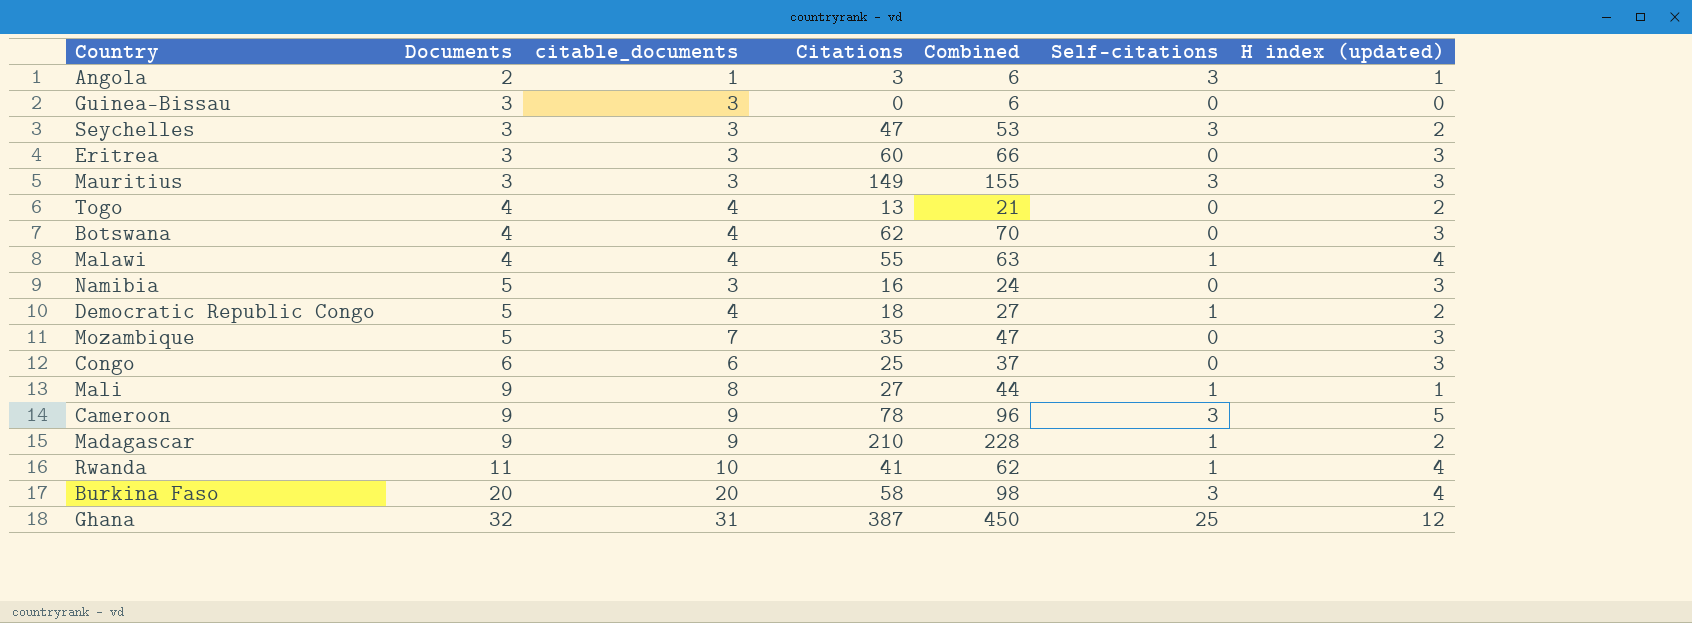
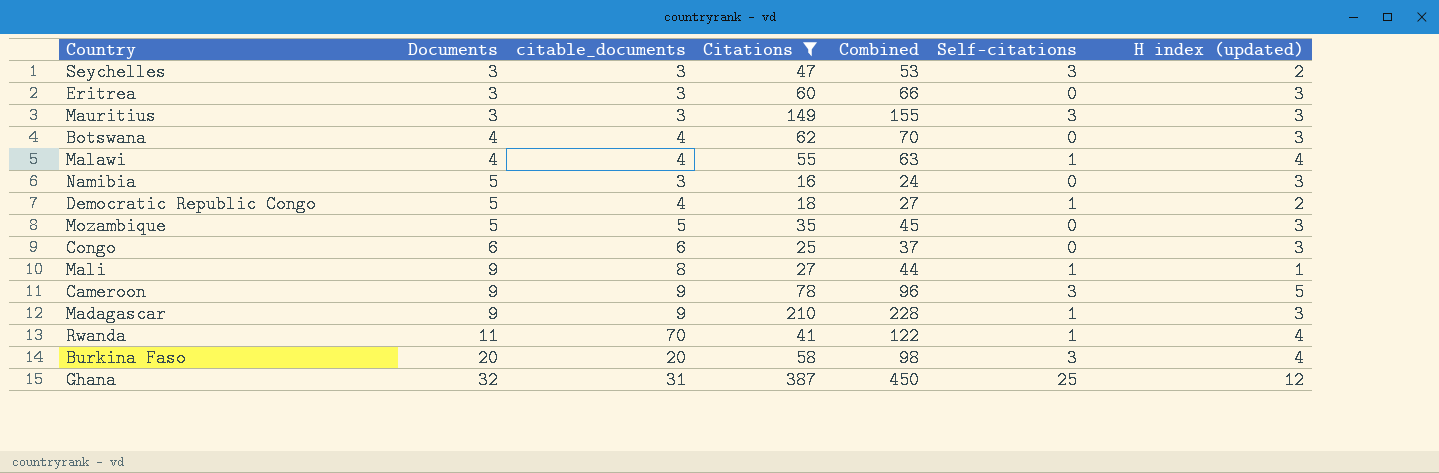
filter: none -> Citations >= 16
Mozambique | citable_documents: 7 -> 5
Mozambique | Combined: 47 -> 45
Madagascar | H index (updated): 2 -> 3
Rwanda | citable_documents: 10 -> 70
Rwanda | Combined: 62 -> 122

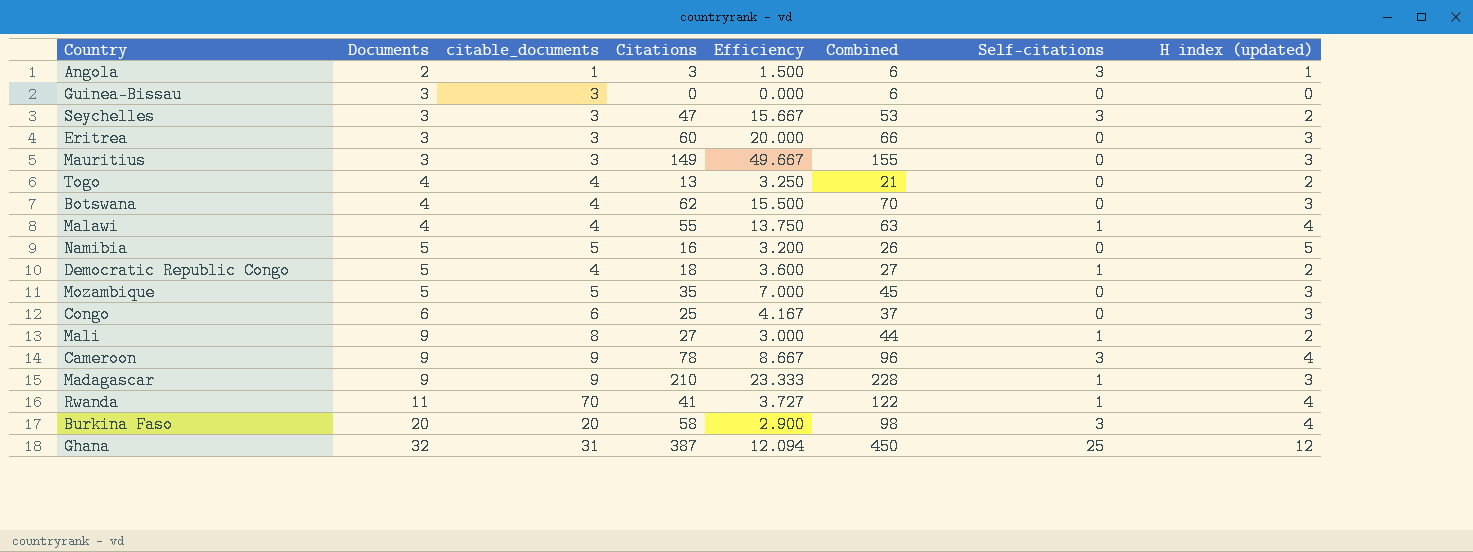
filter: Citations >= 16 -> none
column Efficiency | formula: none -> [Citations] / [Documents]
Mauritius | Self-citations: 3 -> 0
Namibia | citable_documents: 3 -> 5
Namibia | Combined: 24 -> 26
Namibia | H index (updated): 3 -> 5
Mali | H index (updated): 1 -> 2
Cameroon | H index (updated): 5 -> 4

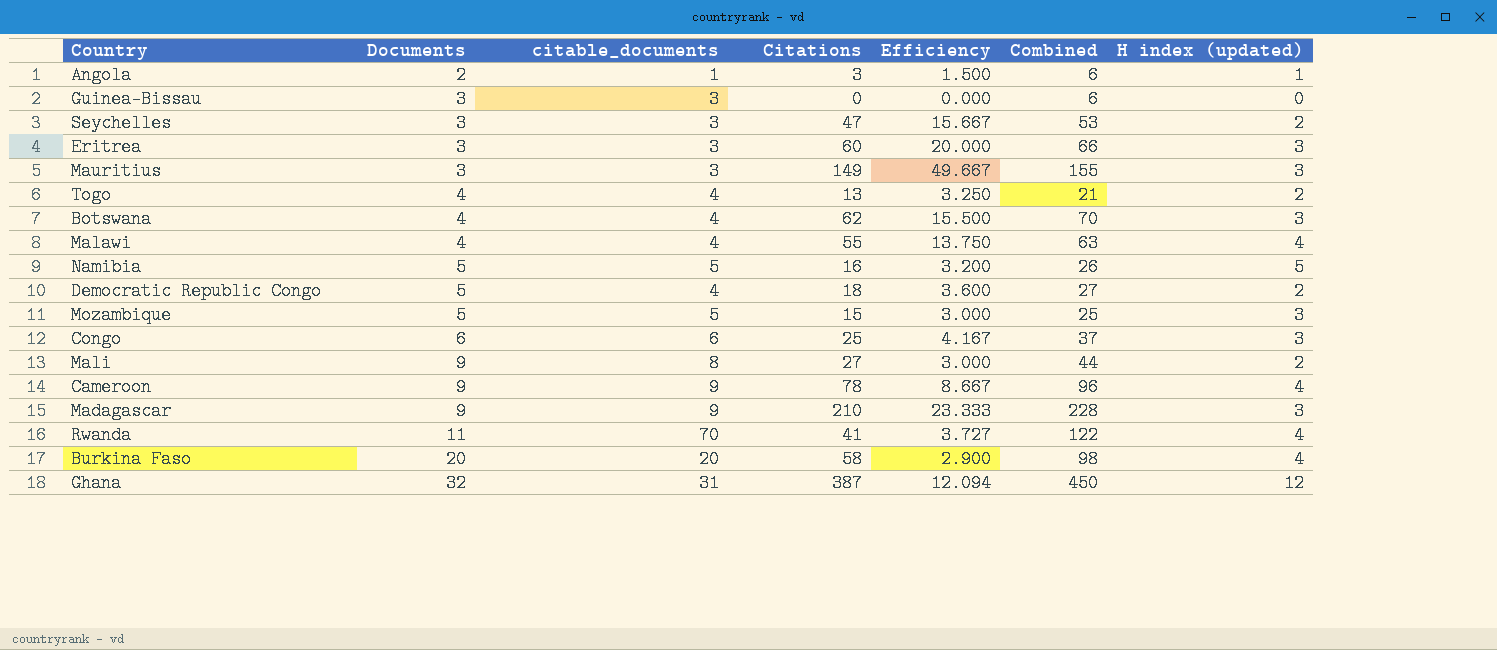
column Self-citations | position: 7 -> none
Mozambique | Citations: 35 -> 15
Mozambique | Efficiency: 7.000 -> 3.000
Mozambique | Combined: 45 -> 25

